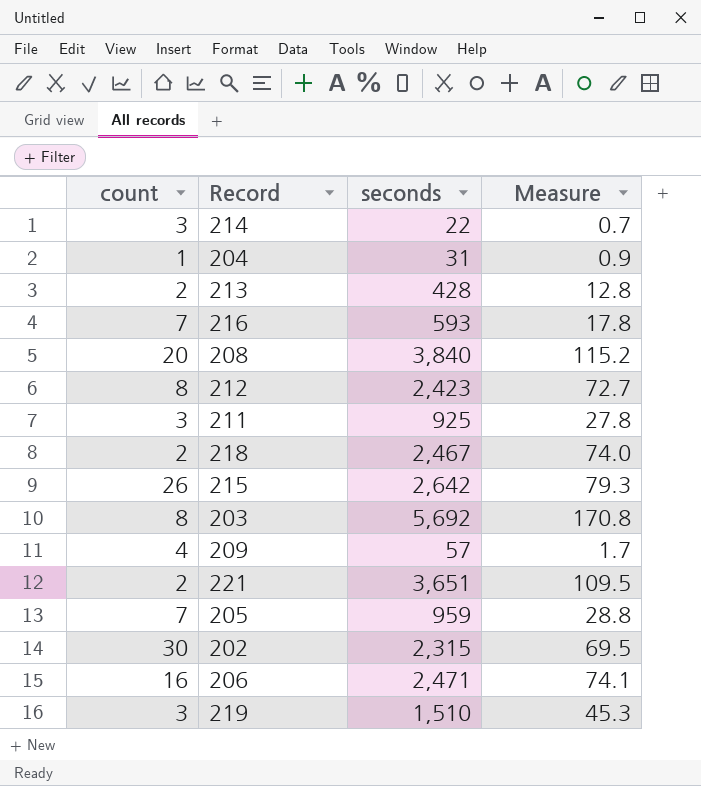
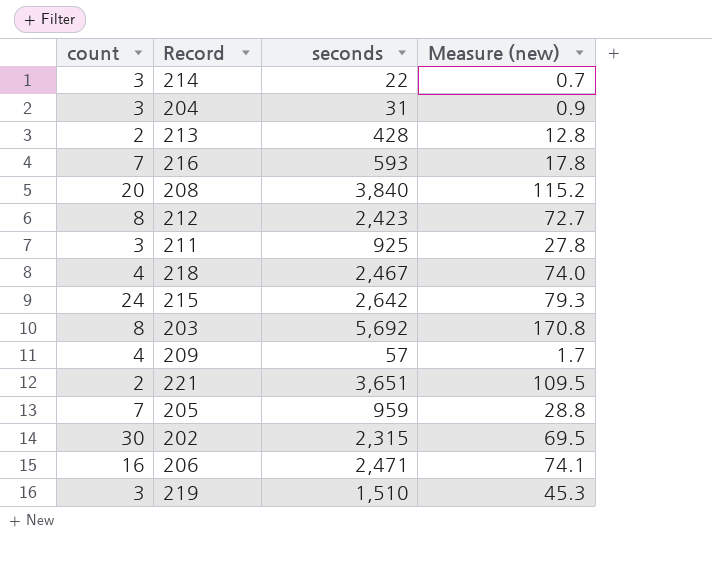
column name: Measure -> Measure (new)
204 | count: 1 -> 3
218 | count: 2 -> 4
215 | count: 26 -> 24

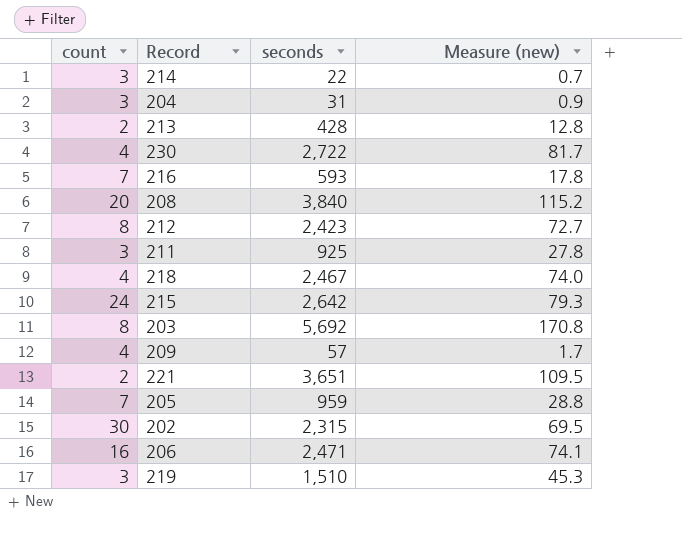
row 230: none -> 4 | 2,722 | 81.7

